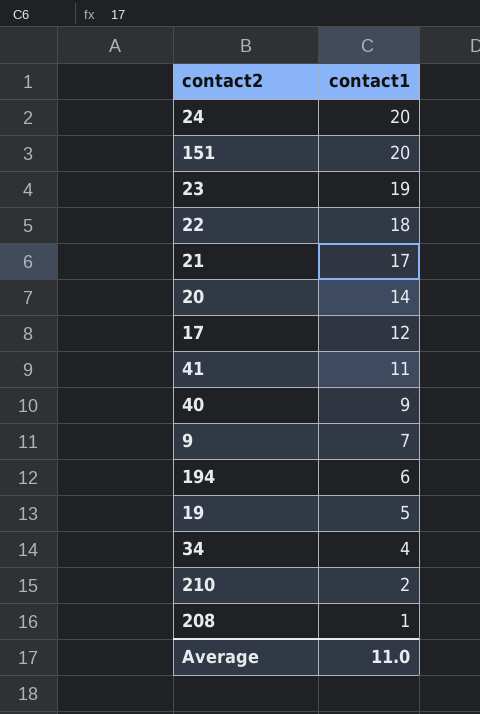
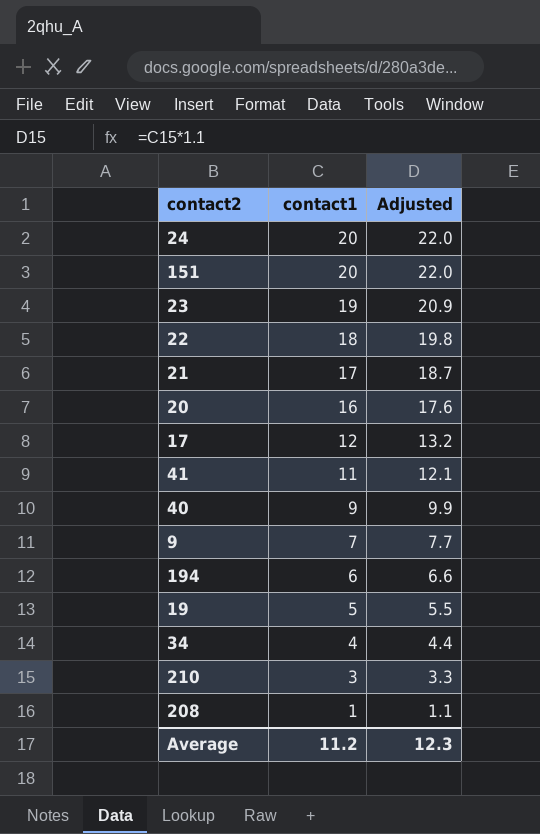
column Adjusted | formula: none -> [contact1] * 1.1
20 | contact1: 14 -> 16
210 | contact1: 2 -> 3
Average | contact1: 11.0 -> 11.2

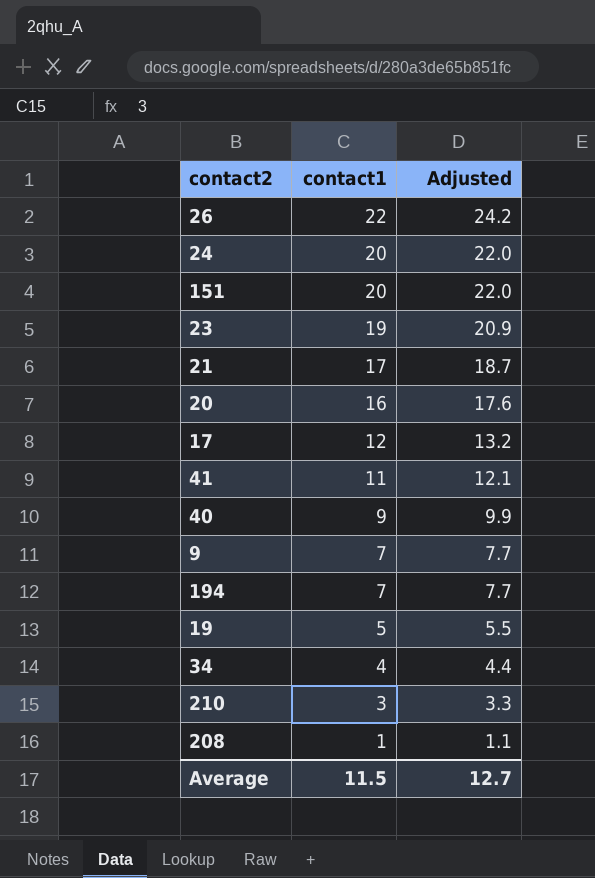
row 22: 18 | 19.8 -> none
row 26: none -> 22 | 24.2
194 | contact1: 6 -> 7
194 | Adjusted: 6.6 -> 7.7
Average | contact1: 11.2 -> 11.5
Average | Adjusted: 12.3 -> 12.7

